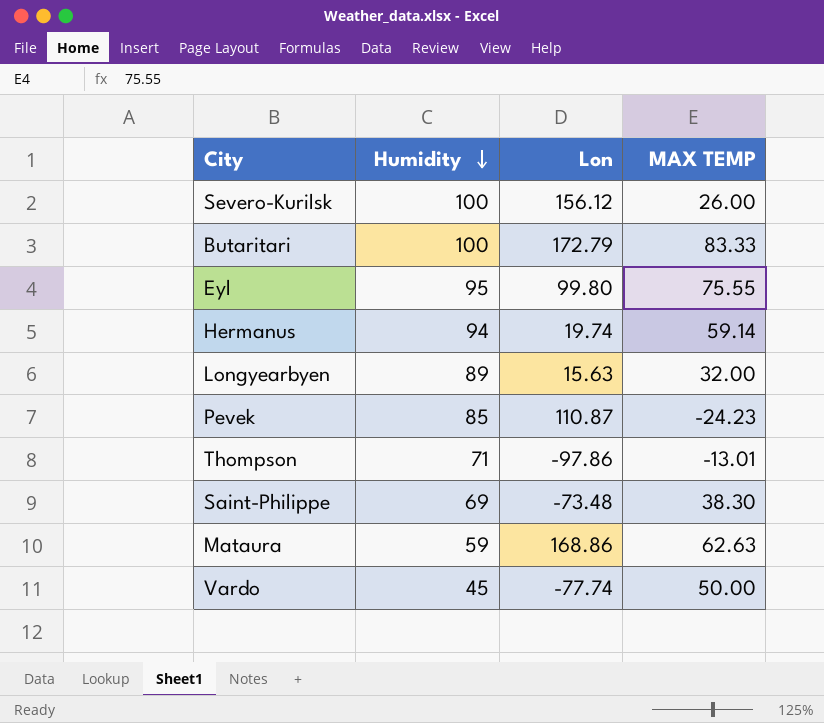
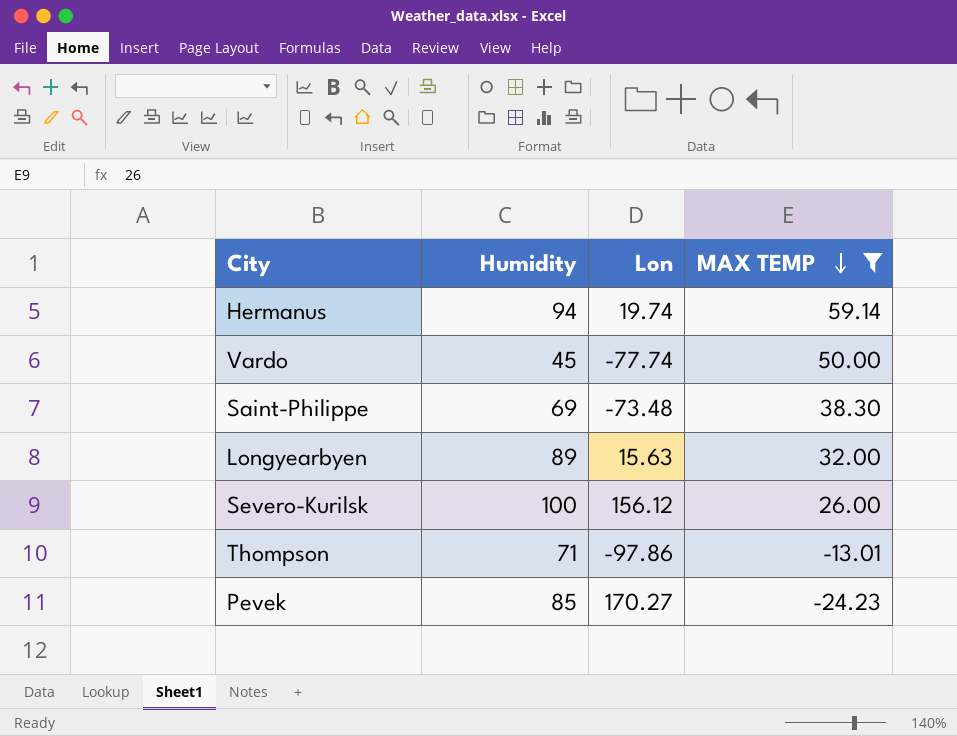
filter: none -> MAX TEMP <= 59.14
row order: Humidity descending -> MAX TEMP descending
Pevek | Lon: 110.87 -> 170.27

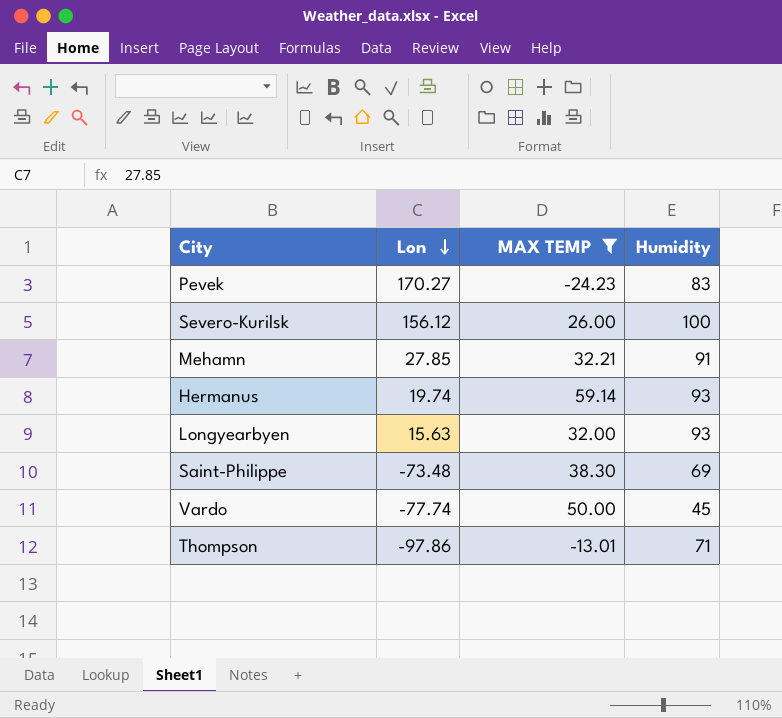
row order: MAX TEMP descending -> Lon descending
column Humidity | position: 2 -> 4
Pevek | Humidity: 85 -> 83
row Mehamn: none -> 27.85 | 32.21 | 91
Hermanus | Humidity: 94 -> 93
Longyearbyen | Humidity: 89 -> 93

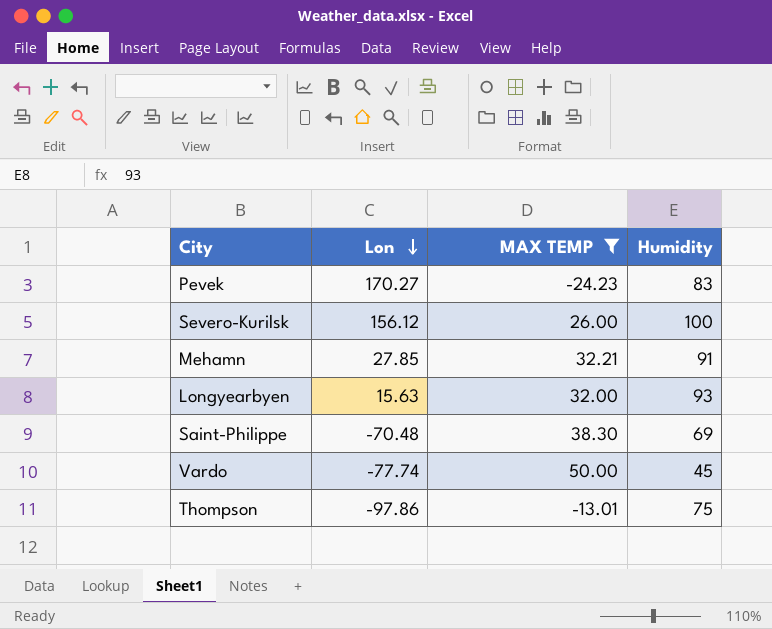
row Hermanus: 19.74 | 59.14 | 93 -> none
Saint-Philippe | Lon: -73.48 -> -70.48
Thompson | Humidity: 71 -> 75

